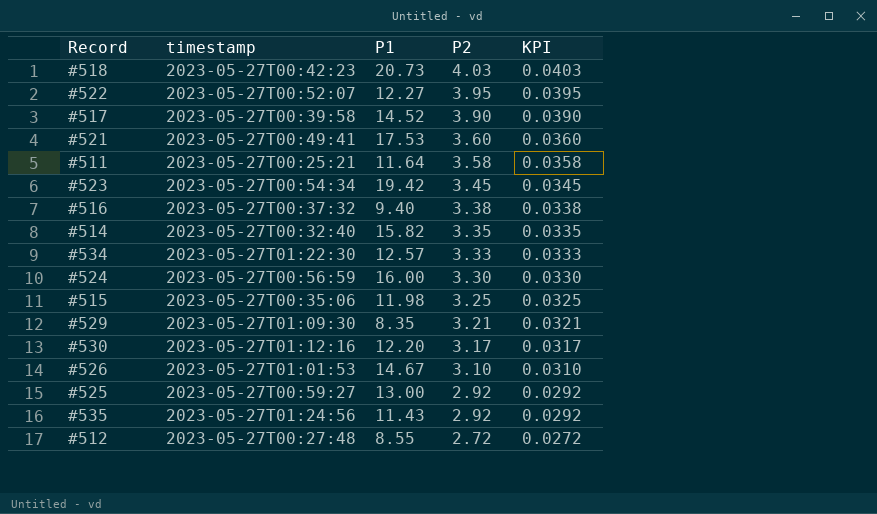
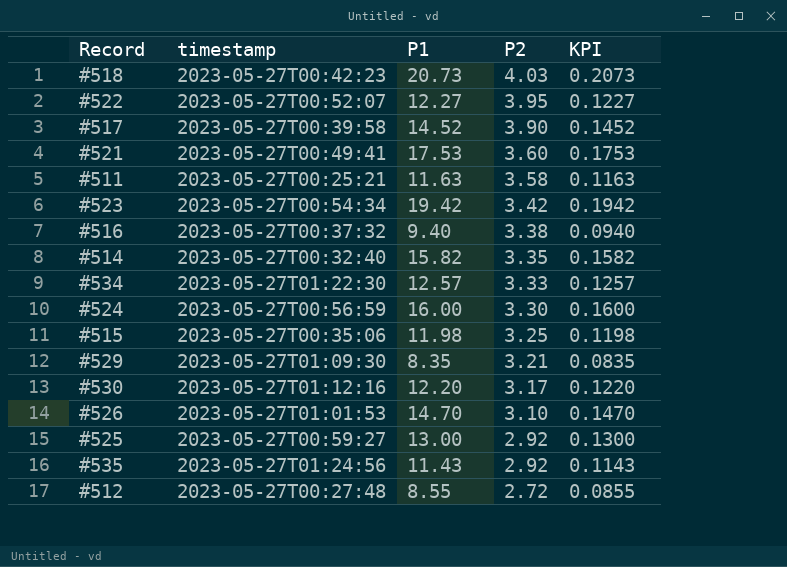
column KPI | formula: [P2] * 0.01 -> [P1] * 0.01
#511 | P1: 11.64 -> 11.63
#523 | P2: 3.45 -> 3.42
#526 | P1: 14.67 -> 14.70

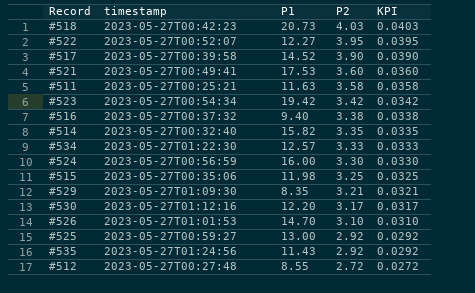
column KPI | formula: [P1] * 0.01 -> [P2] * 0.01

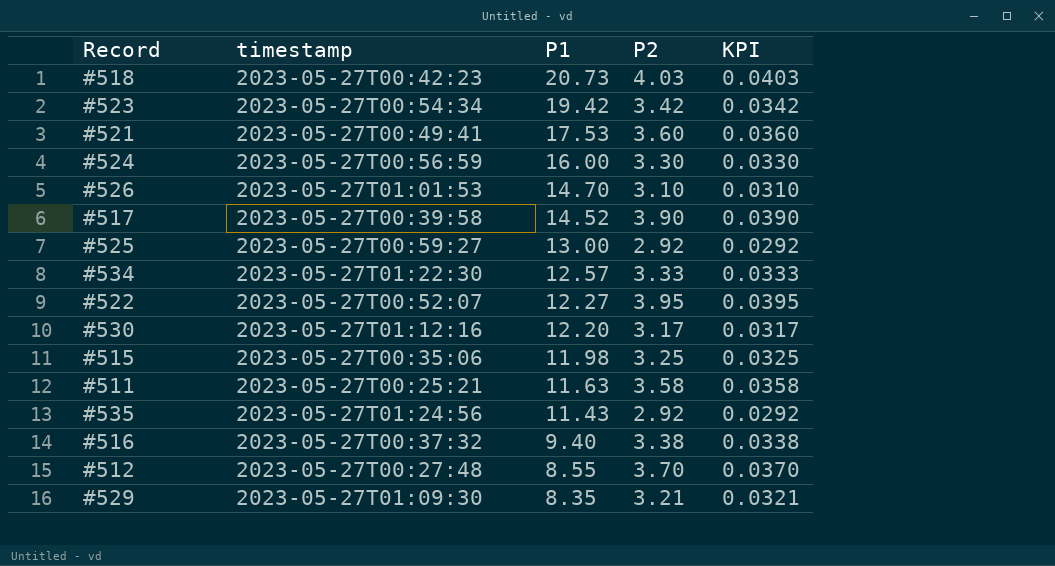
row order: P2 descending -> P1 descending
row #514: 2023-05-27T00:32:40 | 15.82 | 3.35 | 0.0335 -> none
#512 | P2: 2.72 -> 3.70
#512 | KPI: 0.0272 -> 0.0370

